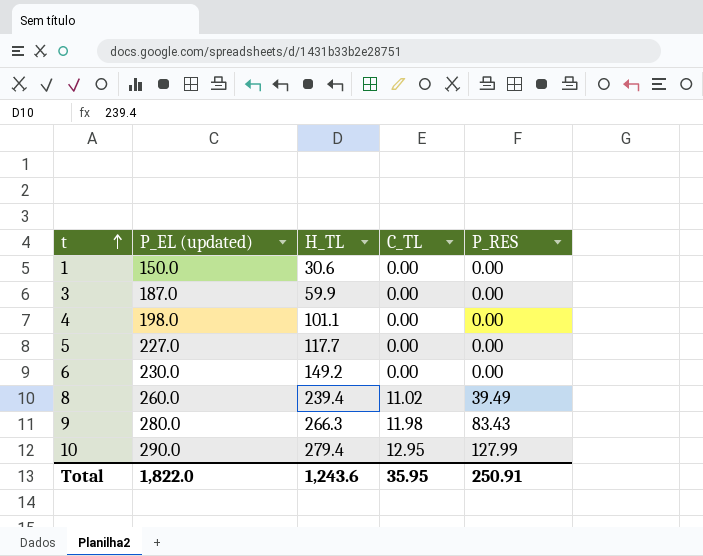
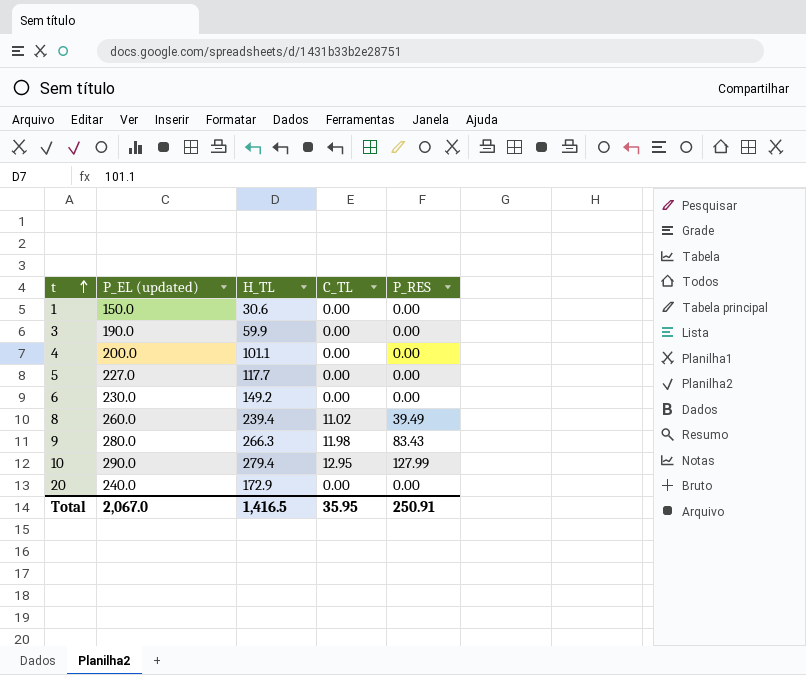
3 | P_EL (updated): 187.0 -> 190.0
4 | P_EL (updated): 198.0 -> 200.0
row 20: none -> 240.0 | 172.9 | 0.00 | 0.00
Total | P_EL (updated): 1,822.0 -> 2,067.0
Total | H_TL: 1,243.6 -> 1,416.5

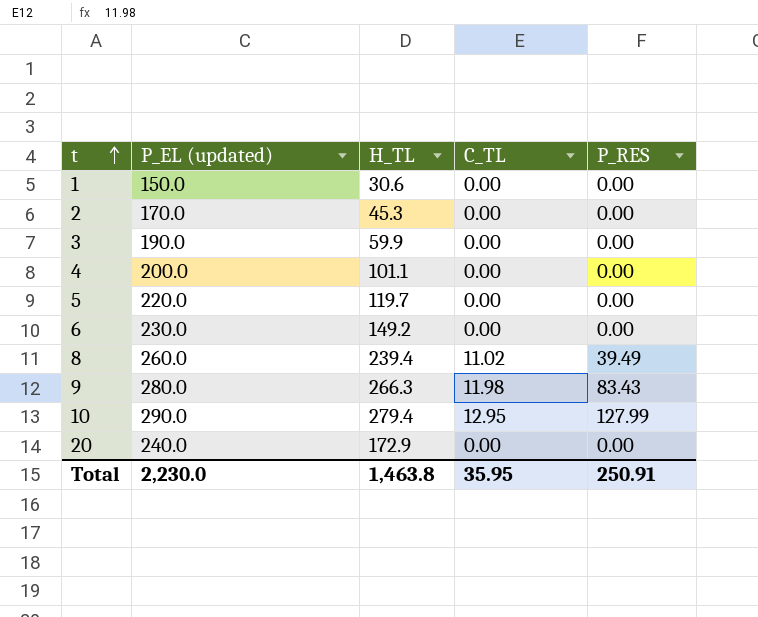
row 2: none -> 170.0 | 45.3 | 0.00 | 0.00
5 | P_EL (updated): 227.0 -> 220.0
5 | H_TL: 117.7 -> 119.7
Total | P_EL (updated): 2,067.0 -> 2,230.0
Total | H_TL: 1,416.5 -> 1,463.8

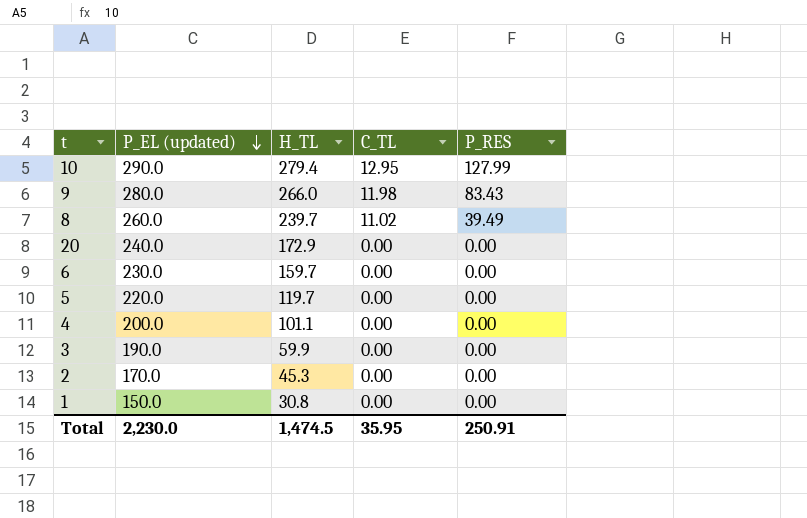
row order: t ascending -> P_EL (updated) descending
9 | H_TL: 266.3 -> 266.0
8 | H_TL: 239.4 -> 239.7
6 | H_TL: 149.2 -> 159.7
1 | H_TL: 30.6 -> 30.8
Total | H_TL: 1,463.8 -> 1,474.5

